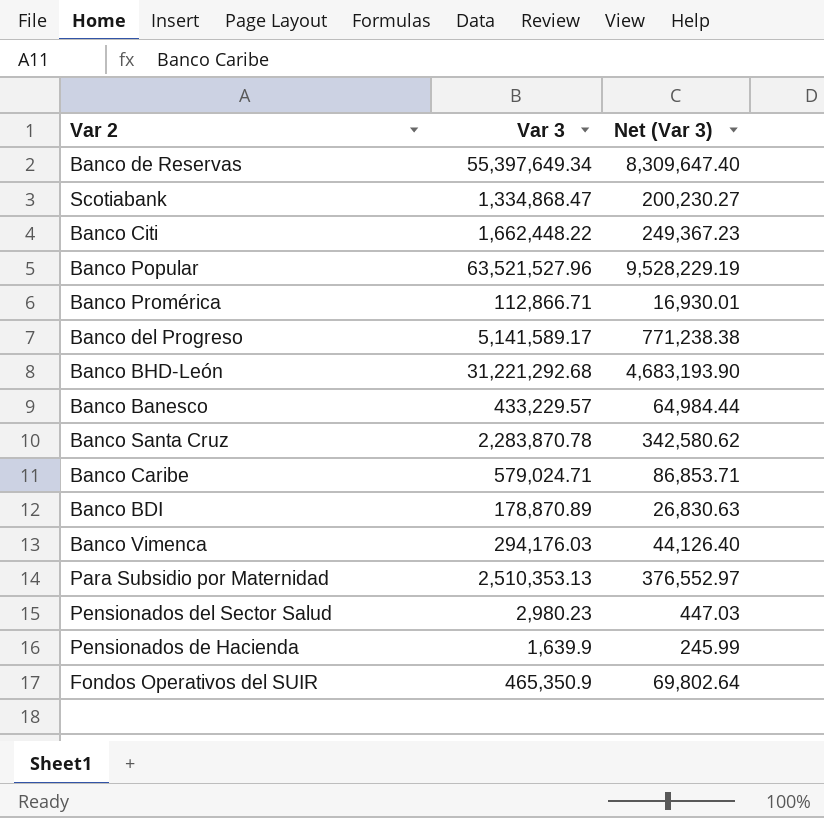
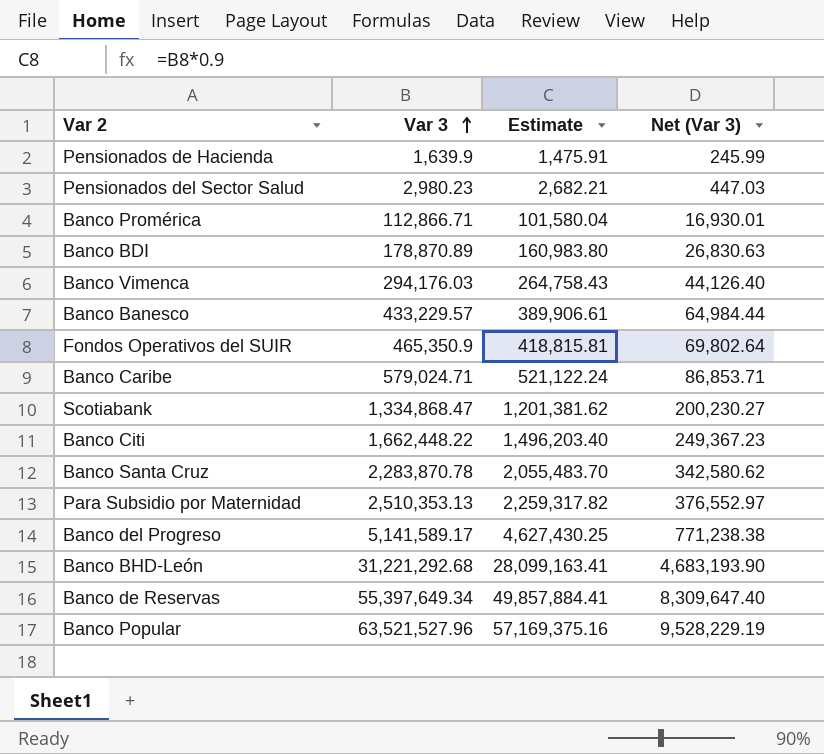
row order: none -> Var 3 ascending
column Estimate | formula: none -> [Var 3] * 0.9

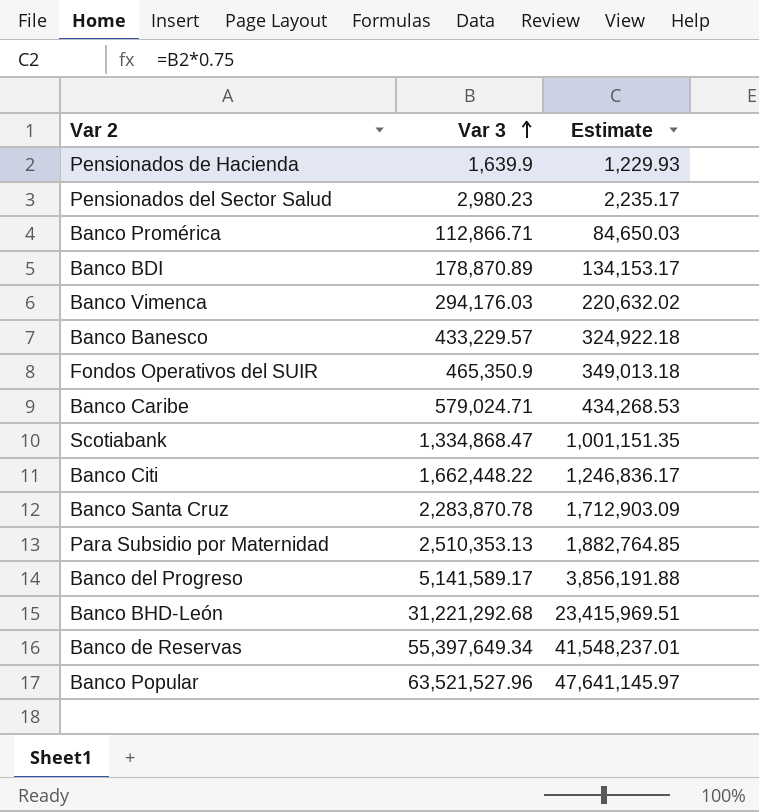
column Net (Var 3) | formula: [Var 3] * 0.15 -> none
column Estimate | formula: [Var 3] * 0.9 -> [Var 3] * 0.75

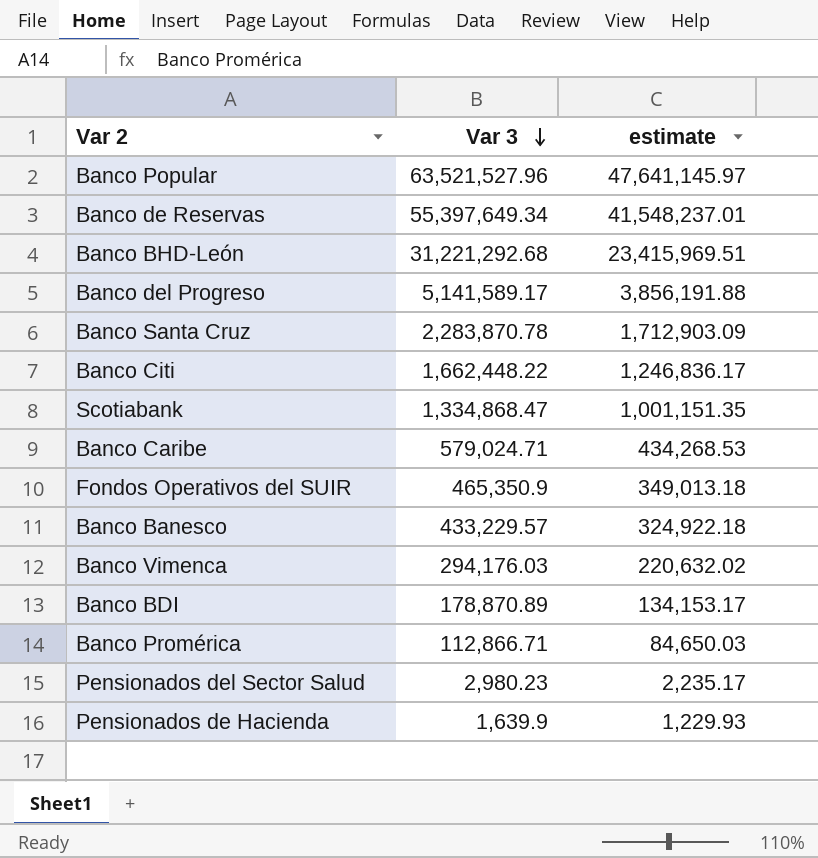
row order: Var 3 ascending -> Var 3 descending
column name: Estimate -> estimate
row Para Subsidio por Maternidad: 2,510,353.13 | 1,882,764.85 -> none

